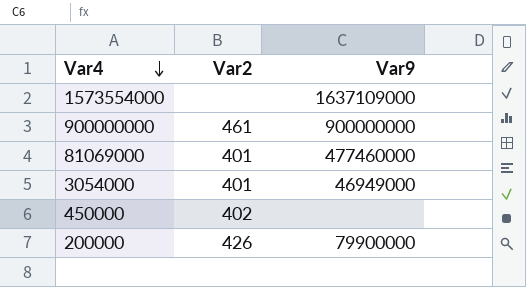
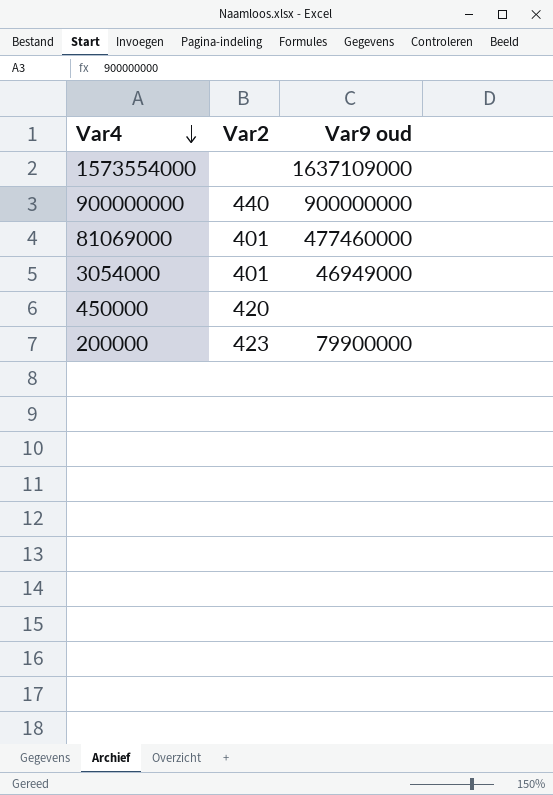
column name: Var9 -> Var9 oud
900000000 | Var2: 461 -> 440
450000 | Var2: 402 -> 420
200000 | Var2: 426 -> 423

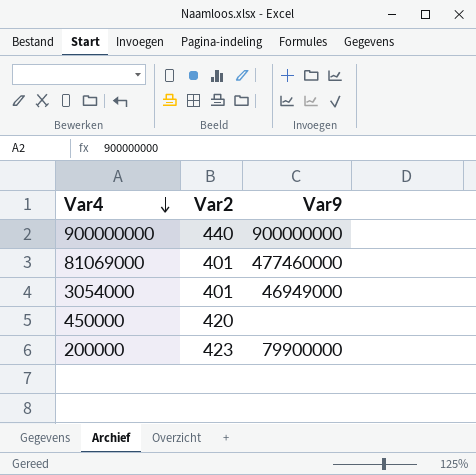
column name: Var9 oud -> Var9
row 1573554000: none | 1637109000 -> none

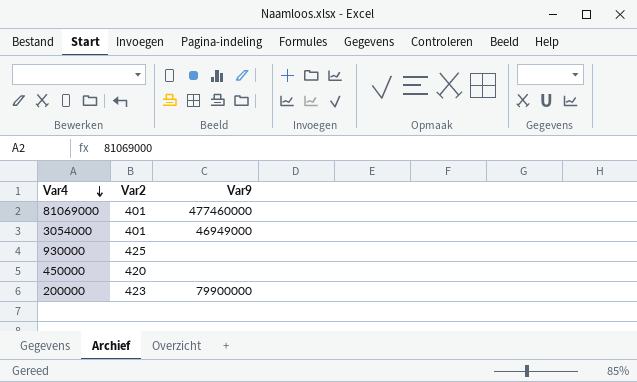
row 900000000: 440 | 900000000 -> none
row 930000: none -> 425 | none

